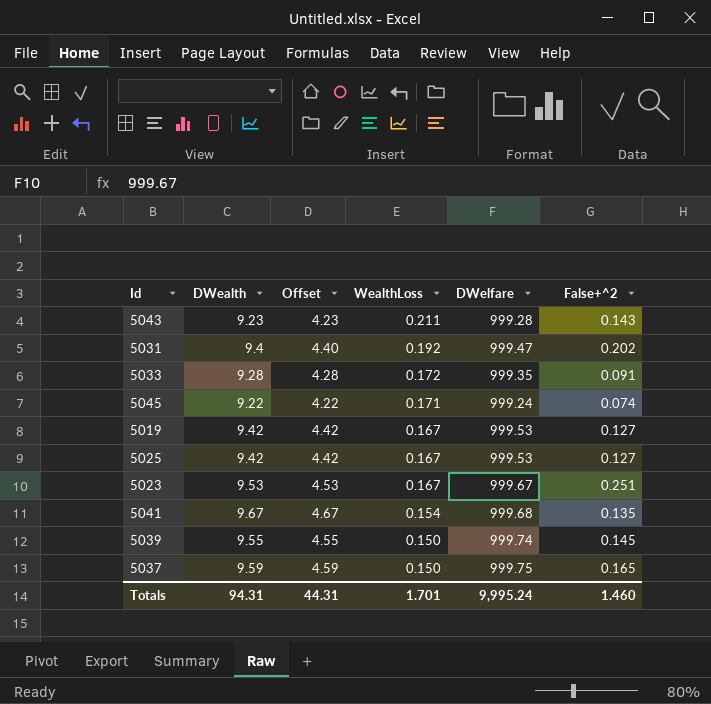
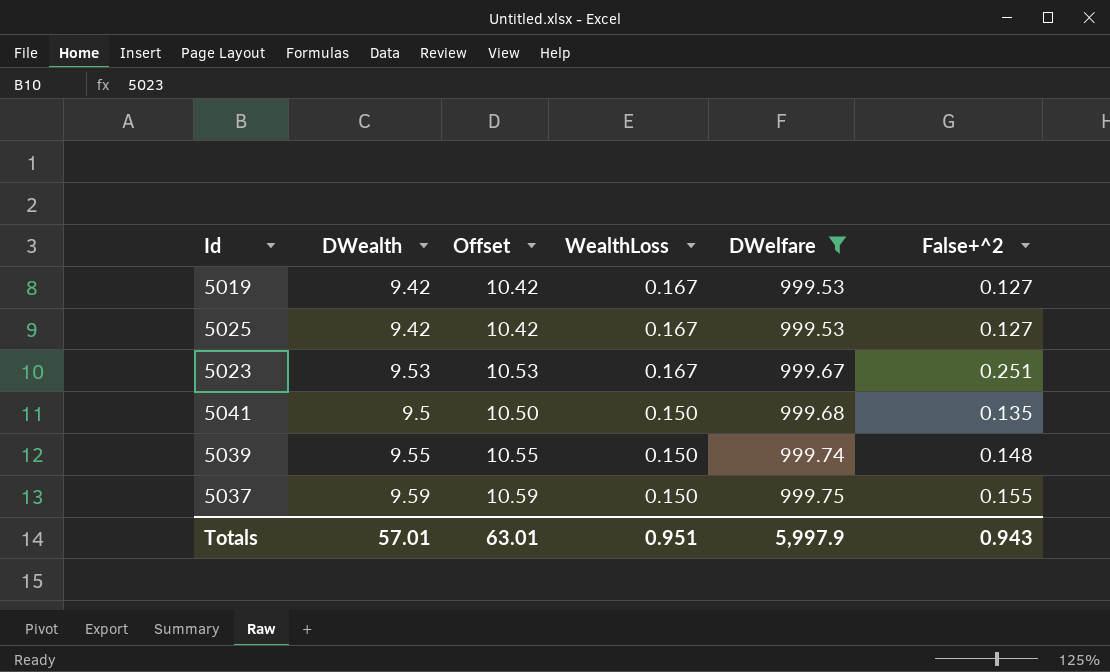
filter: none -> DWelfare >= 999.53
column Offset | formula: [DWealth] - 5 -> [DWealth] + 1
5041 | DWealth: 9.67 -> 9.5
5041 | WealthLoss: 0.154 -> 0.150
5039 | False+^2: 0.145 -> 0.148
5037 | False+^2: 0.165 -> 0.155
Totals | DWealth: 94.31 -> 57.01
Totals | Offset: 44.31 -> 63.01
Totals | WealthLoss: 1.701 -> 0.951
Totals | DWelfare: 9,995.24 -> 5,997.9
Totals | False+^2: 1.460 -> 0.943

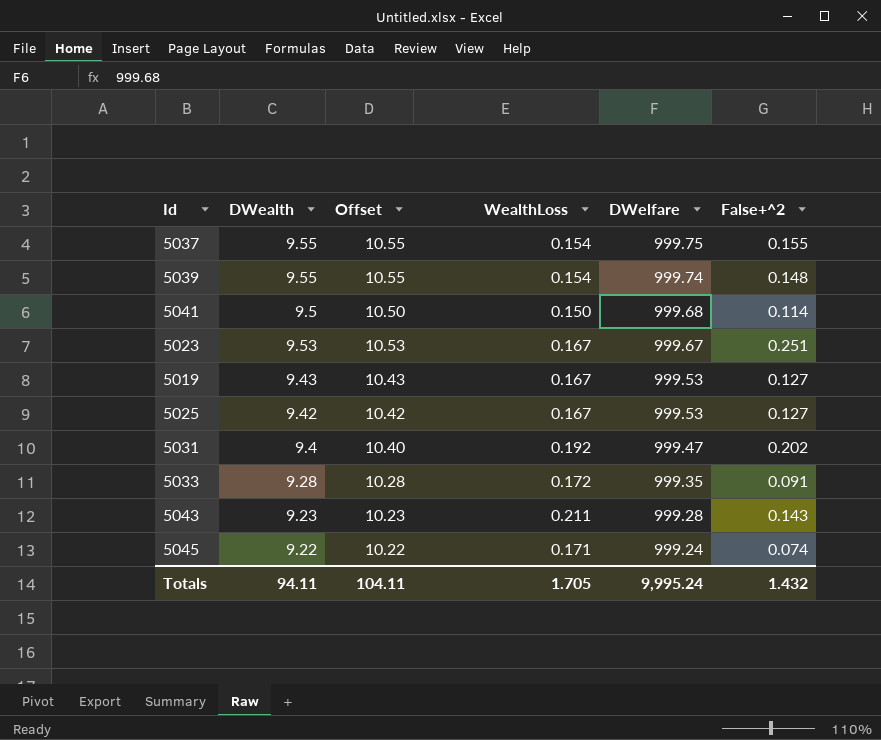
filter: DWelfare >= 999.53 -> none
row order: WealthLoss descending -> DWelfare descending
5037 | DWealth: 9.59 -> 9.55
5037 | Offset: 10.59 -> 10.55
5037 | WealthLoss: 0.150 -> 0.154
5039 | WealthLoss: 0.150 -> 0.154
5041 | False+^2: 0.135 -> 0.114
5019 | DWealth: 9.42 -> 9.43
5019 | Offset: 10.42 -> 10.43
Totals | DWealth: 57.01 -> 94.11
Totals | Offset: 63.01 -> 104.11
Totals | WealthLoss: 0.951 -> 1.705
Totals | DWelfare: 5,997.9 -> 9,995.24
Totals | False+^2: 0.943 -> 1.432

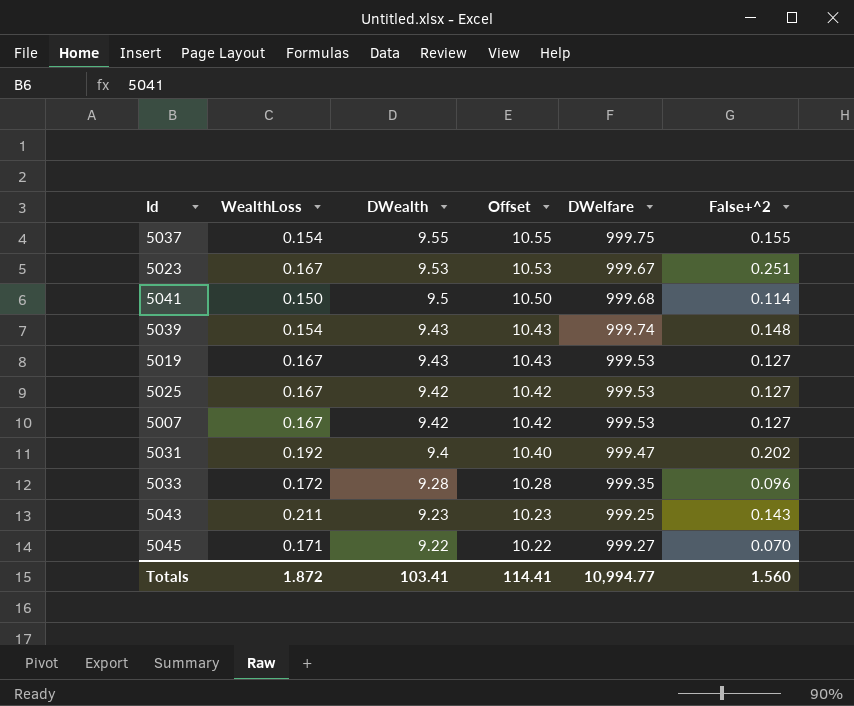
row order: DWelfare descending -> DWealth descending
column WealthLoss | position: 4 -> 2
5039 | DWealth: 9.55 -> 9.43
5039 | Offset: 10.55 -> 10.43
row 5007: none -> 0.167 | 9.42 | 10.42 | 999.53 | 0.127
5033 | False+^2: 0.091 -> 0.096
5043 | DWelfare: 999.28 -> 999.25
5045 | DWelfare: 999.24 -> 999.27
5045 | False+^2: 0.074 -> 0.070
Totals | WealthLoss: 1.705 -> 1.872
Totals | DWealth: 94.11 -> 103.41
Totals | Offset: 104.11 -> 114.41
Totals | DWelfare: 9,995.24 -> 10,994.77
Totals | False+^2: 1.432 -> 1.560

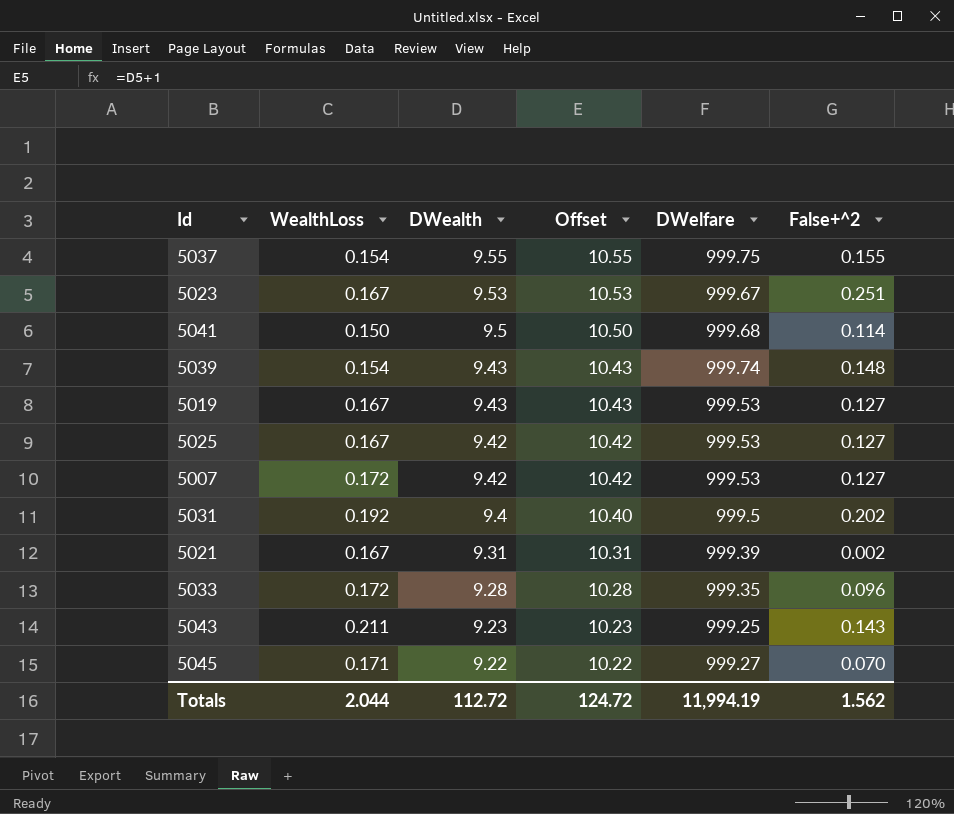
5007 | WealthLoss: 0.167 -> 0.172
5031 | DWelfare: 999.47 -> 999.5
row 5021: none -> 0.167 | 9.31 | 10.31 | 999.39 | 0.002
Totals | WealthLoss: 1.872 -> 2.044
Totals | DWealth: 103.41 -> 112.72
Totals | Offset: 114.41 -> 124.72
Totals | DWelfare: 10,994.77 -> 11,994.19
Totals | False+^2: 1.560 -> 1.562

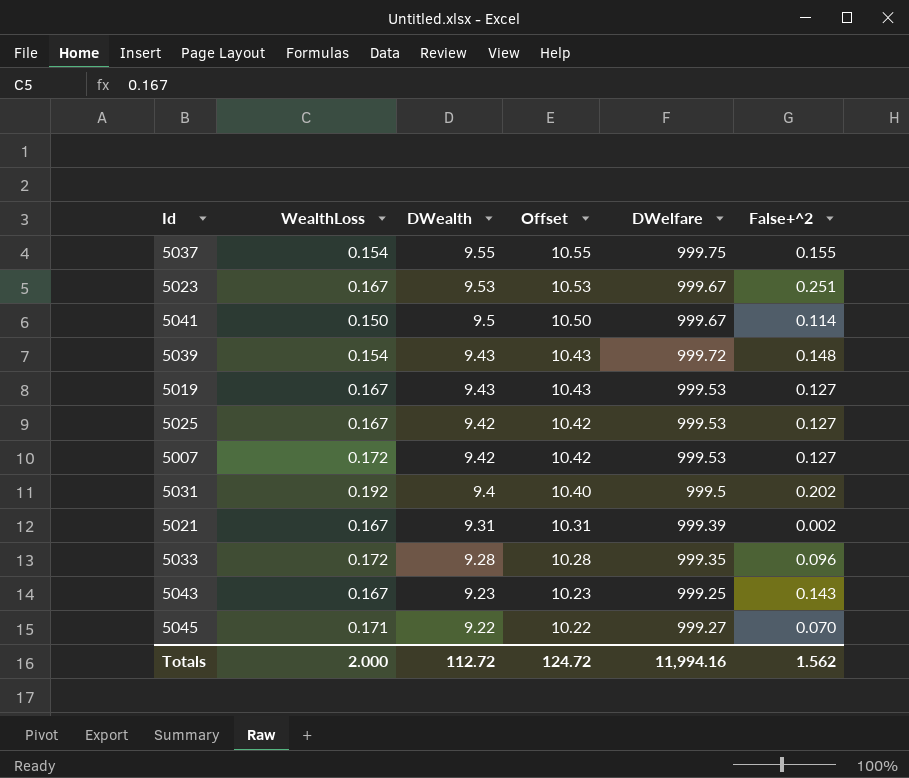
5041 | DWelfare: 999.68 -> 999.67
5039 | DWelfare: 999.74 -> 999.72
5043 | WealthLoss: 0.211 -> 0.167
Totals | WealthLoss: 2.044 -> 2.000
Totals | DWelfare: 11,994.19 -> 11,994.16

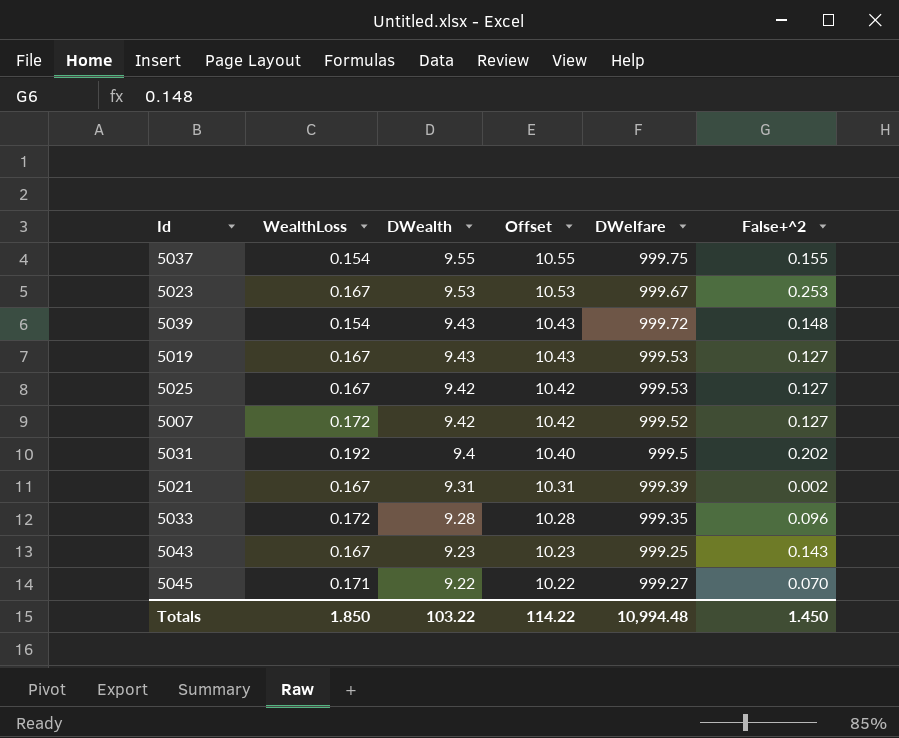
row 5041: 0.150 | 9.5 | 10.50 | 999.67 | 0.114 -> none
5023 | False+^2: 0.251 -> 0.253
5007 | DWelfare: 999.53 -> 999.52
Totals | WealthLoss: 2.000 -> 1.850
Totals | DWealth: 112.72 -> 103.22
Totals | Offset: 124.72 -> 114.22
Totals | DWelfare: 11,994.16 -> 10,994.48
Totals | False+^2: 1.562 -> 1.450

